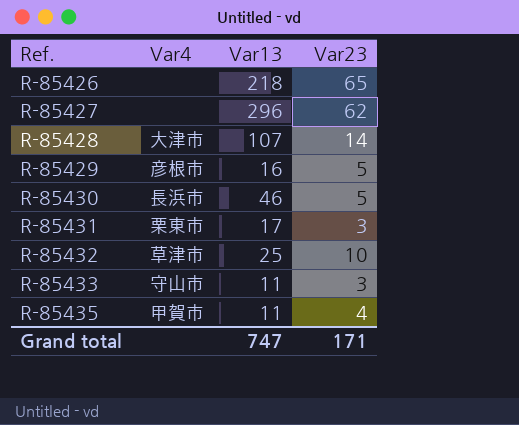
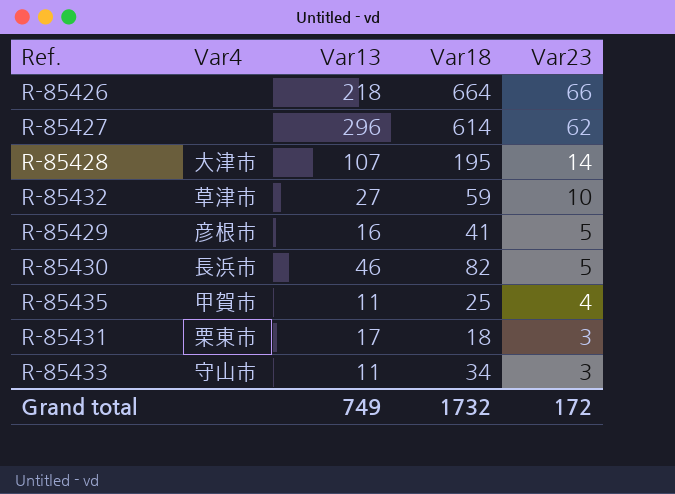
row order: Ref. ascending -> Var23 descending
column Var18 | position: none -> 4
R-85426 | Var23: 65 -> 66
R-85432 | Var13: 25 -> 27
Grand total | Var13: 747 -> 749
Grand total | Var23: 171 -> 172

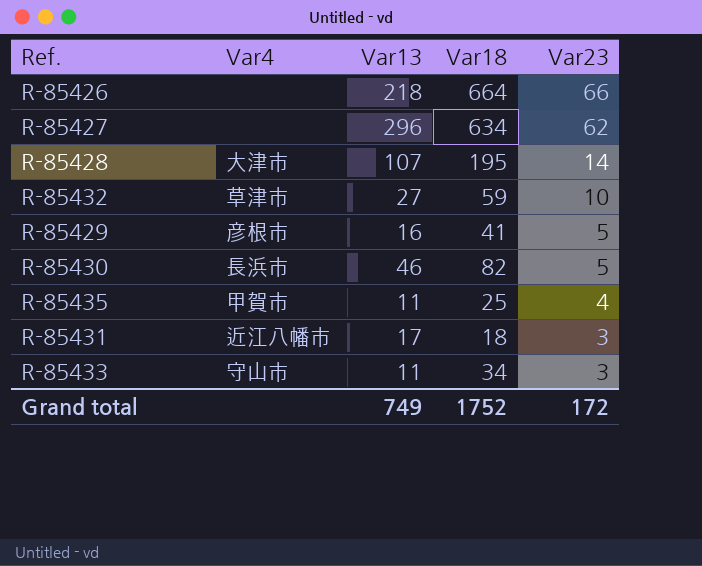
R-85427 | Var18: 614 -> 634
R-85431 | Var4: 栗東市 -> 近江八幡市
Grand total | Var18: 1732 -> 1752

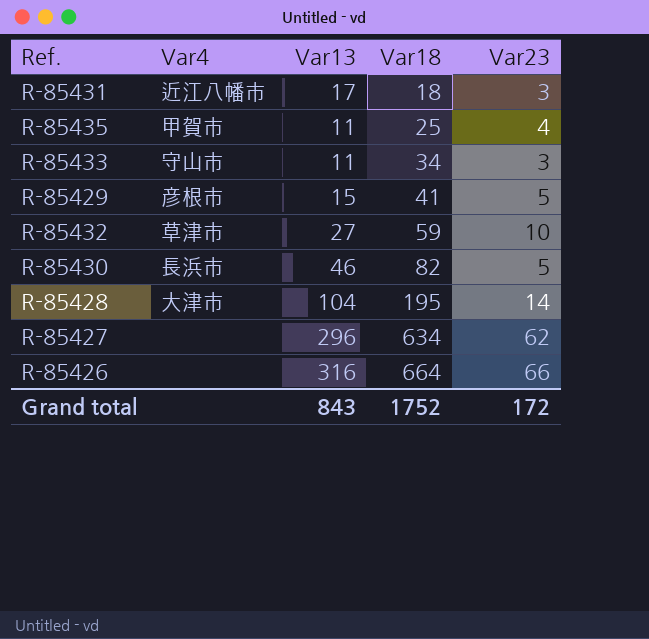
row order: Var23 descending -> Var18 ascending
R-85429 | Var13: 16 -> 15
R-85428 | Var13: 107 -> 104
R-85426 | Var13: 218 -> 316
Grand total | Var13: 749 -> 843

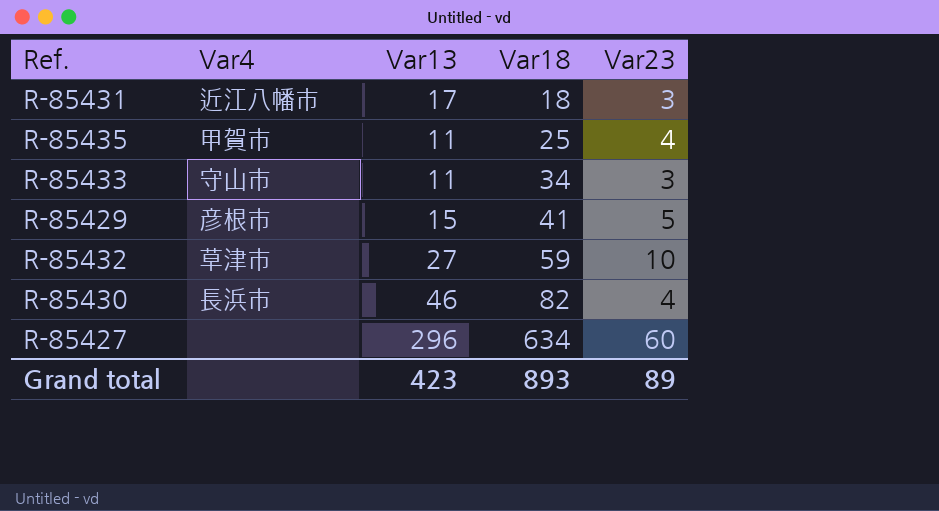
row R-85428: 大津市 | 104 | 195 | 14 -> none
row R-85426: none | 316 | 664 | 66 -> none
R-85430 | Var23: 5 -> 4
R-85427 | Var23: 62 -> 60
Grand total | Var13: 843 -> 423
Grand total | Var18: 1752 -> 893
Grand total | Var23: 172 -> 89

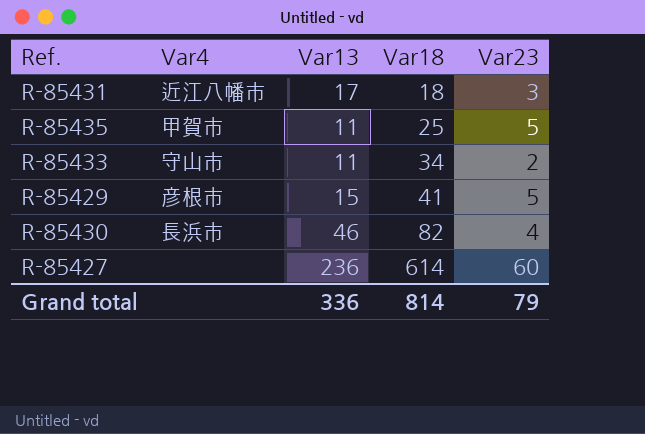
row R-85432: 草津市 | 27 | 59 | 10 -> none
R-85435 | Var23: 4 -> 5
R-85433 | Var23: 3 -> 2
R-85427 | Var13: 296 -> 236
R-85427 | Var18: 634 -> 614
Grand total | Var13: 423 -> 336
Grand total | Var18: 893 -> 814
Grand total | Var23: 89 -> 79

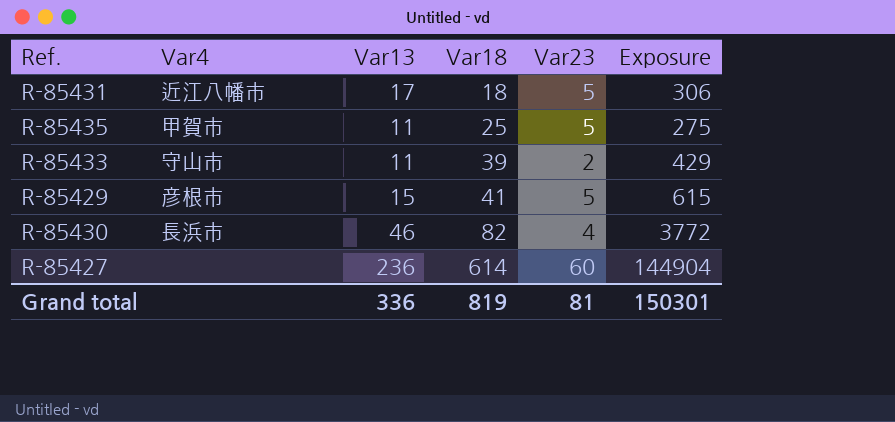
column Exposure | formula: none -> [Var13] * [Var18]
R-85431 | Var23: 3 -> 5
R-85433 | Var18: 34 -> 39
Grand total | Var18: 814 -> 819
Grand total | Var23: 79 -> 81

